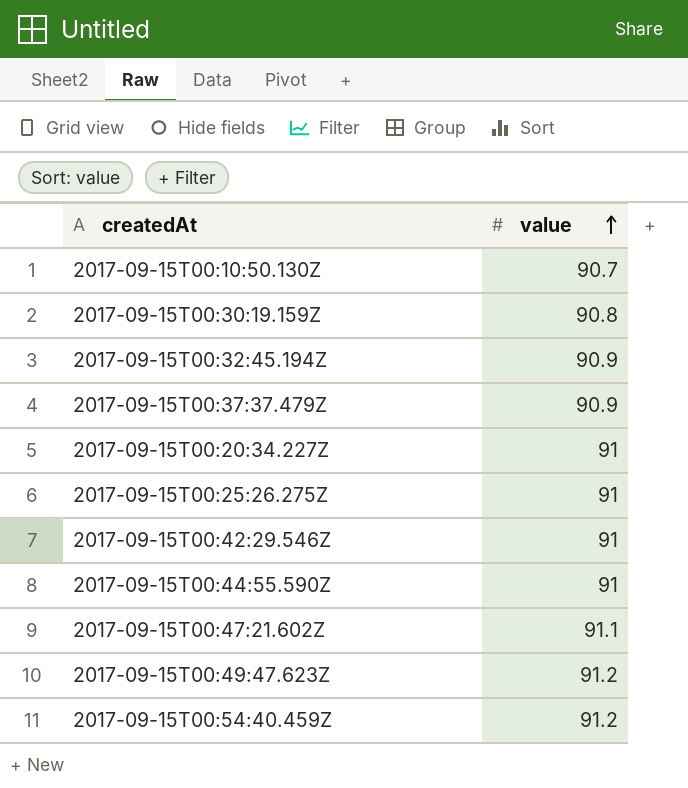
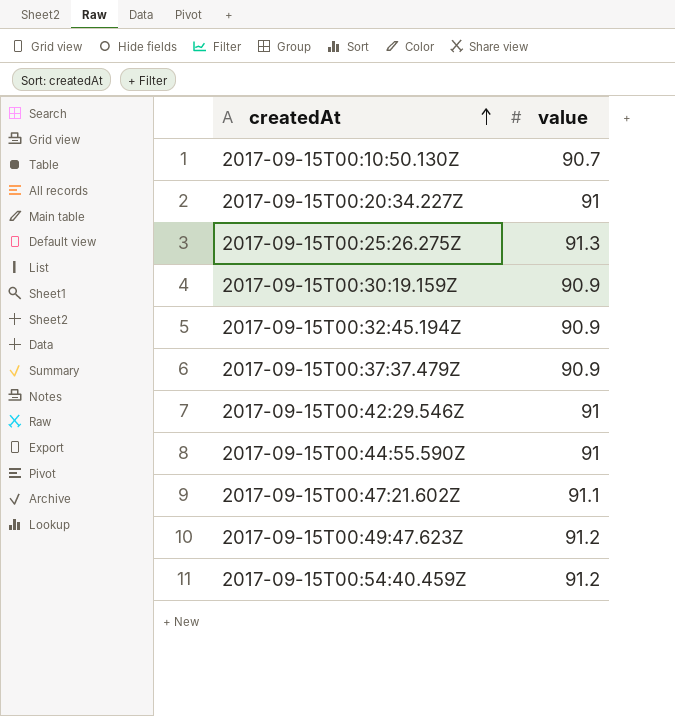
row order: value ascending -> createdAt ascending
2017-09-15T00:25:26.275Z | value: 91 -> 91.3
2017-09-15T00:30:19.159Z | value: 90.8 -> 90.9

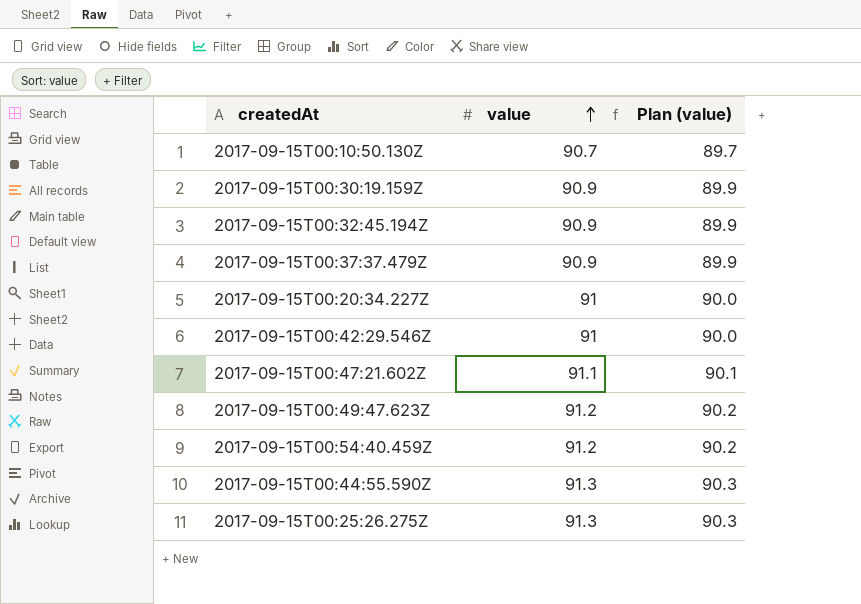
row order: createdAt ascending -> value ascending
column Plan (value) | formula: none -> [value] - 1
2017-09-15T00:44:55.590Z | value: 91 -> 91.3

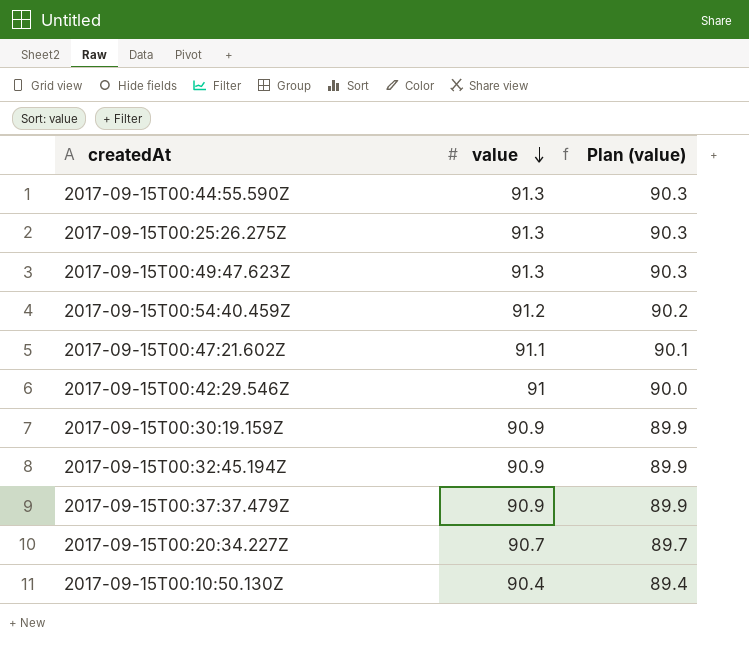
row order: value ascending -> value descending
2017-09-15T00:49:47.623Z | value: 91.2 -> 91.3
2017-09-15T00:49:47.623Z | Plan (value): 90.2 -> 90.3
2017-09-15T00:20:34.227Z | value: 91 -> 90.7
2017-09-15T00:20:34.227Z | Plan (value): 90.0 -> 89.7
2017-09-15T00:10:50.130Z | value: 90.7 -> 90.4
2017-09-15T00:10:50.130Z | Plan (value): 89.7 -> 89.4

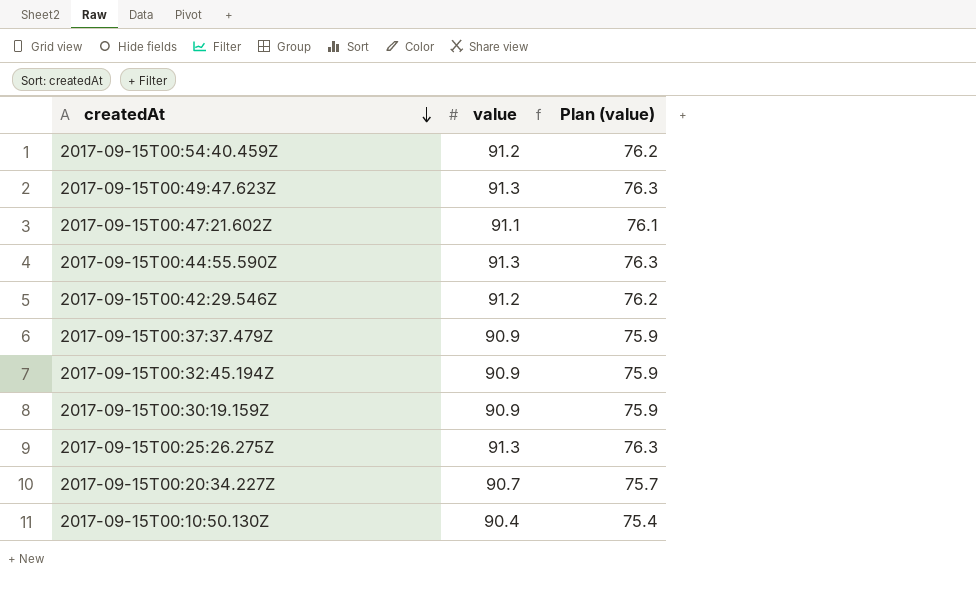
row order: value descending -> createdAt descending
column Plan (value) | formula: [value] - 1 -> [value] - 15
2017-09-15T00:42:29.546Z | value: 91 -> 91.2

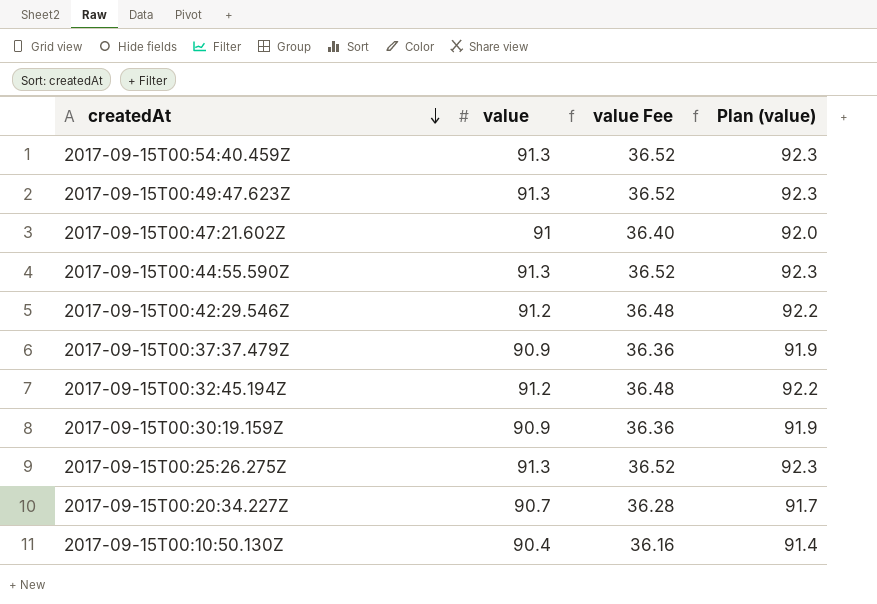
column value Fee | formula: none -> [value] * 0.4
column Plan (value) | formula: [value] - 15 -> [value] + 1
2017-09-15T00:54:40.459Z | value: 91.2 -> 91.3
2017-09-15T00:47:21.602Z | value: 91.1 -> 91
2017-09-15T00:32:45.194Z | value: 90.9 -> 91.2

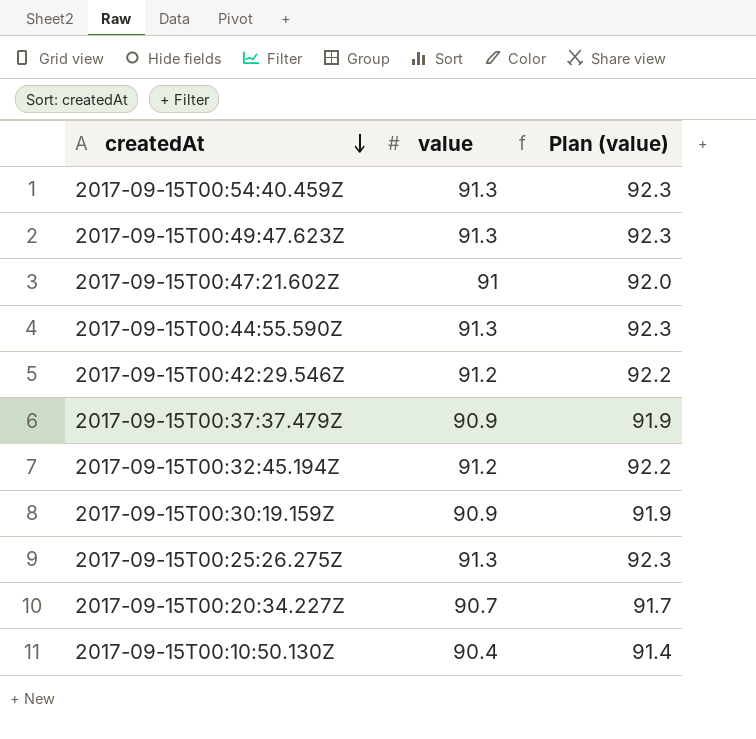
column value Fee | formula: [value] * 0.4 -> none

